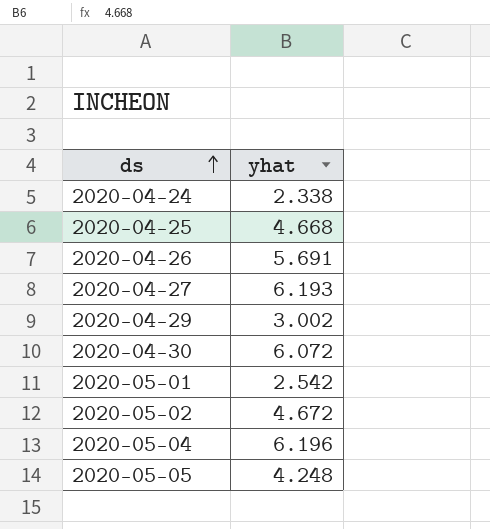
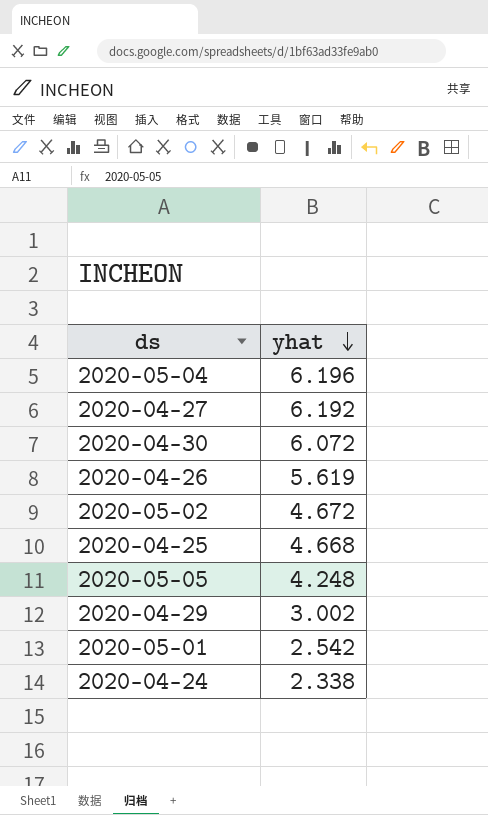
row order: ds ascending -> yhat descending
2020-04-27 | yhat: 6.193 -> 6.192
2020-04-26 | yhat: 5.691 -> 5.619

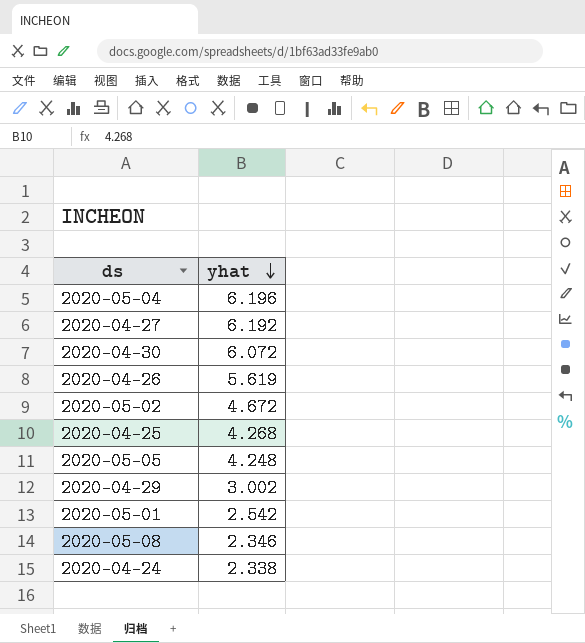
2020-04-25 | yhat: 4.668 -> 4.268
row 2020-05-08: none -> 2.346

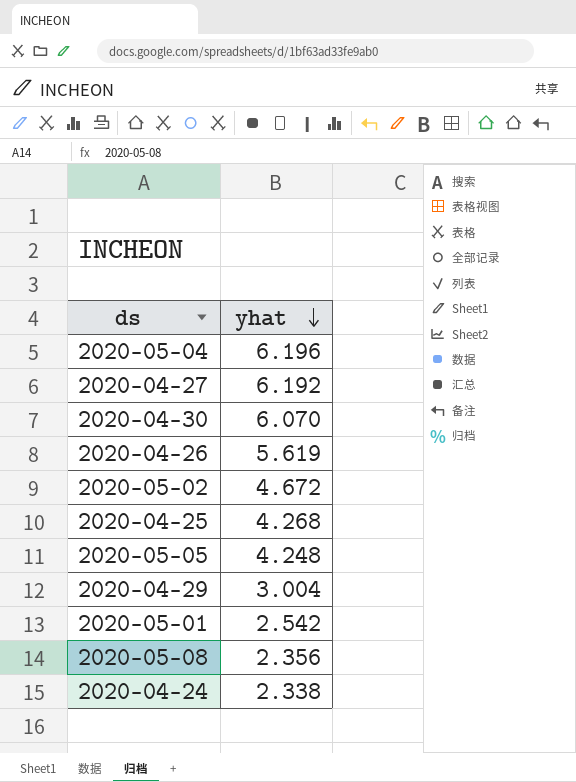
2020-04-30 | yhat: 6.072 -> 6.070
2020-04-29 | yhat: 3.002 -> 3.004
2020-05-08 | yhat: 2.346 -> 2.356

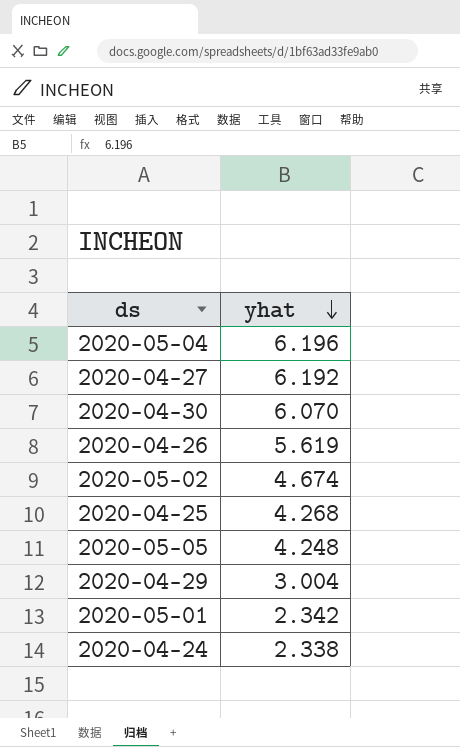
row 2020-05-08: 2.356 -> none
2020-05-02 | yhat: 4.672 -> 4.674
2020-05-01 | yhat: 2.542 -> 2.342

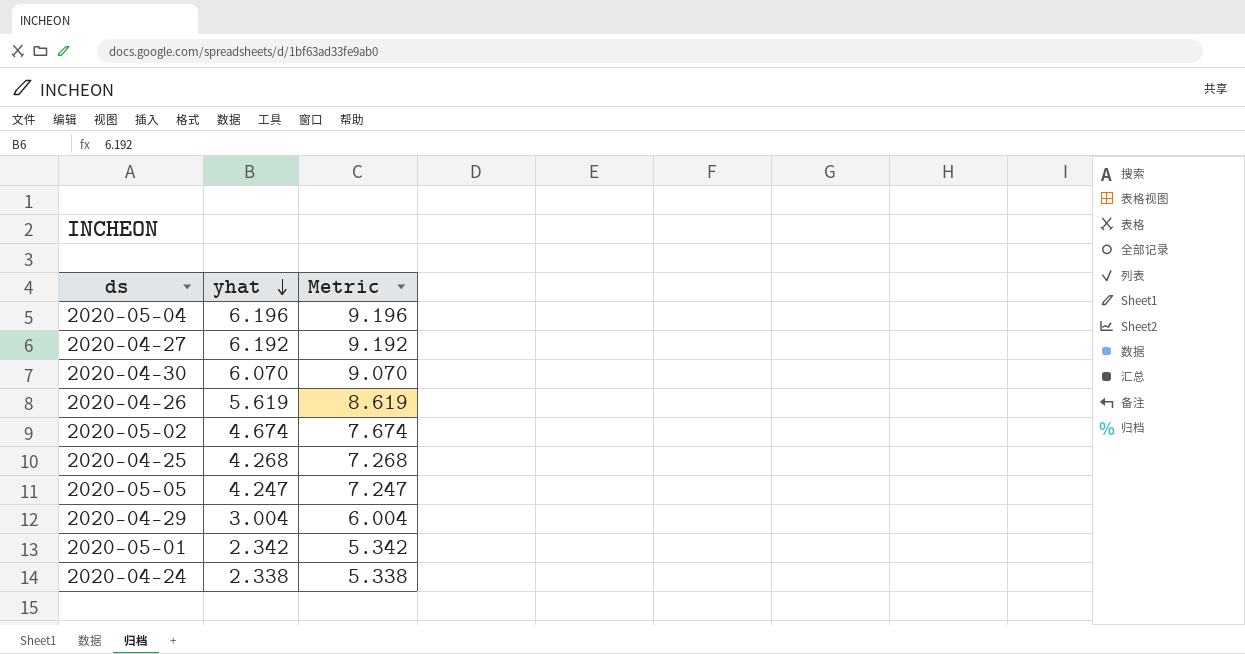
column Metric | formula: none -> [yhat] + 3
2020-05-05 | yhat: 4.248 -> 4.247

